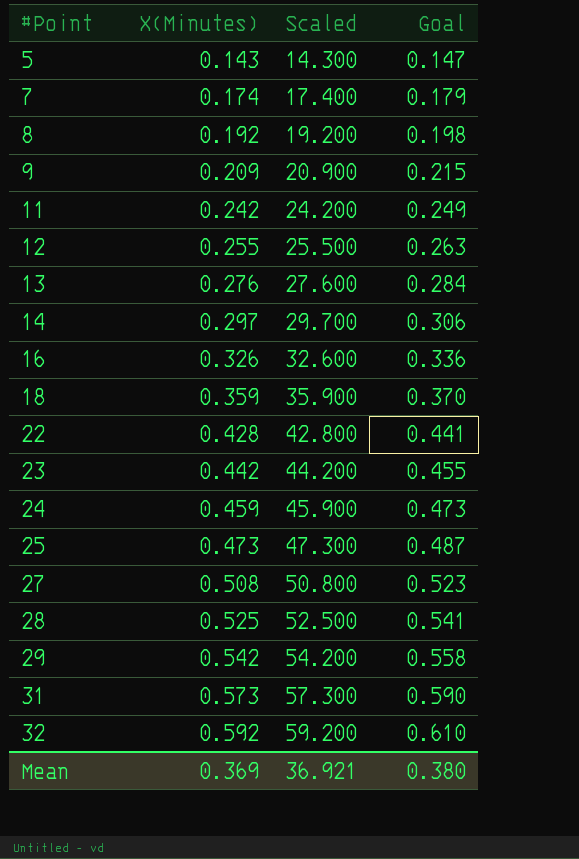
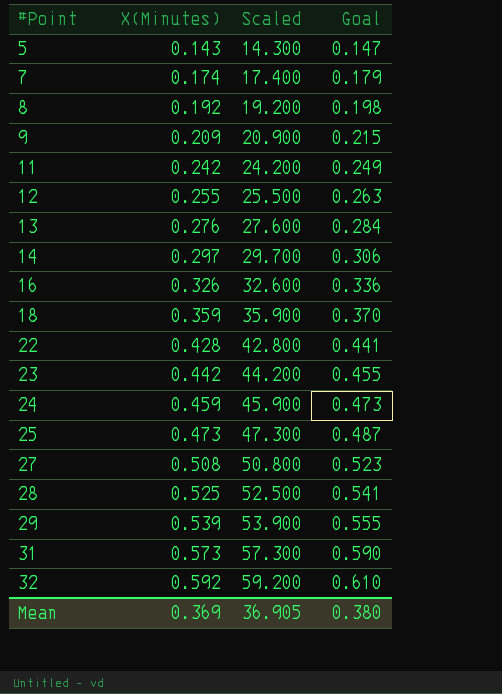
29 | X(Minutes): 0.542 -> 0.539
29 | Scaled: 54.200 -> 53.900
29 | Goal: 0.558 -> 0.555
Mean | Scaled: 36.921 -> 36.905

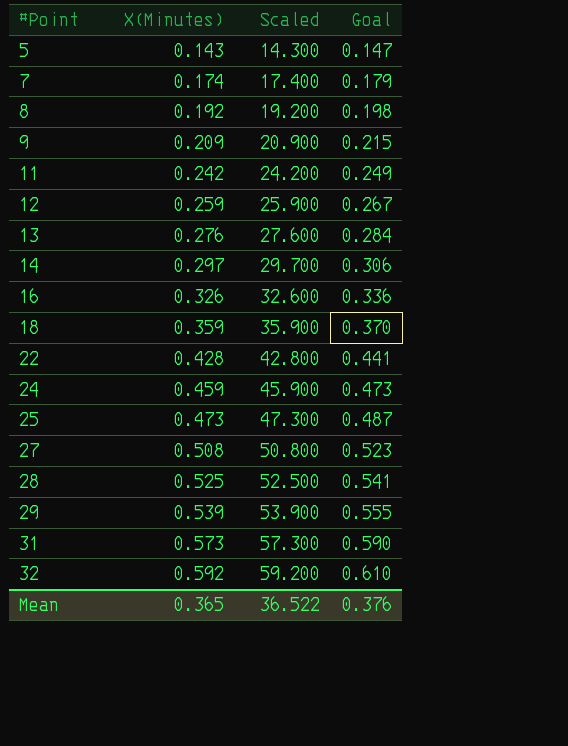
row 23: 0.442 | 44.200 | 0.455 -> none
12 | X(Minutes): 0.255 -> 0.259
12 | Scaled: 25.500 -> 25.900
12 | Goal: 0.263 -> 0.267
Mean | X(Minutes): 0.369 -> 0.365
Mean | Scaled: 36.905 -> 36.522
Mean | Goal: 0.380 -> 0.376

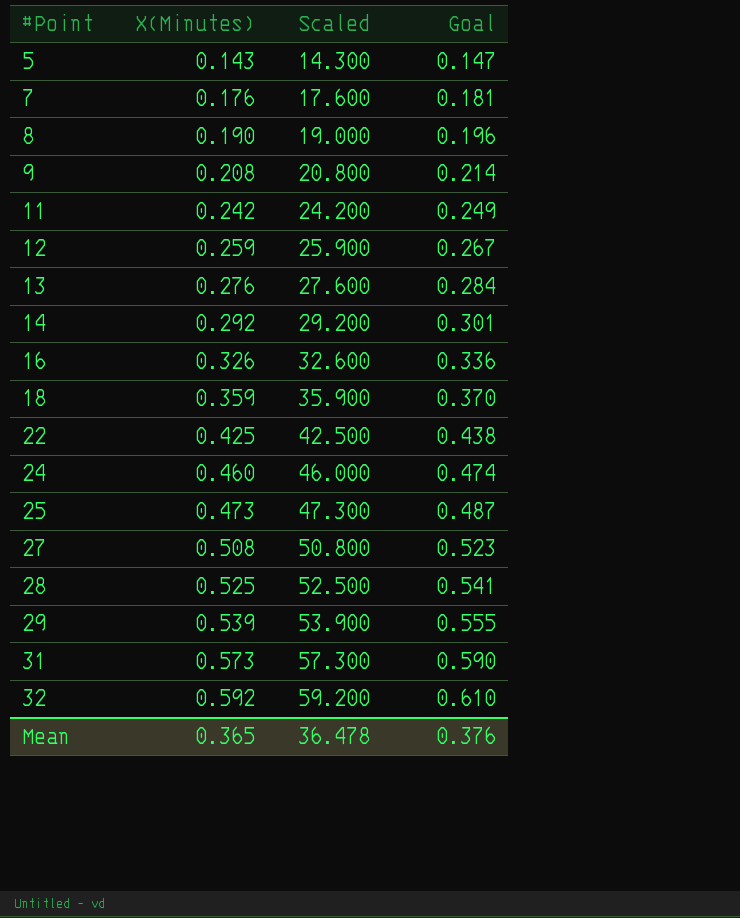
7 | X(Minutes): 0.174 -> 0.176
7 | Scaled: 17.400 -> 17.600
7 | Goal: 0.179 -> 0.181
8 | X(Minutes): 0.192 -> 0.190
8 | Scaled: 19.200 -> 19.000
8 | Goal: 0.198 -> 0.196
9 | X(Minutes): 0.209 -> 0.208
9 | Scaled: 20.900 -> 20.800
9 | Goal: 0.215 -> 0.214
14 | X(Minutes): 0.297 -> 0.292
14 | Scaled: 29.700 -> 29.200
14 | Goal: 0.306 -> 0.301
22 | X(Minutes): 0.428 -> 0.425
22 | Scaled: 42.800 -> 42.500
22 | Goal: 0.441 -> 0.438
24 | X(Minutes): 0.459 -> 0.460
24 | Scaled: 45.900 -> 46.000
24 | Goal: 0.473 -> 0.474
Mean | Scaled: 36.522 -> 36.478

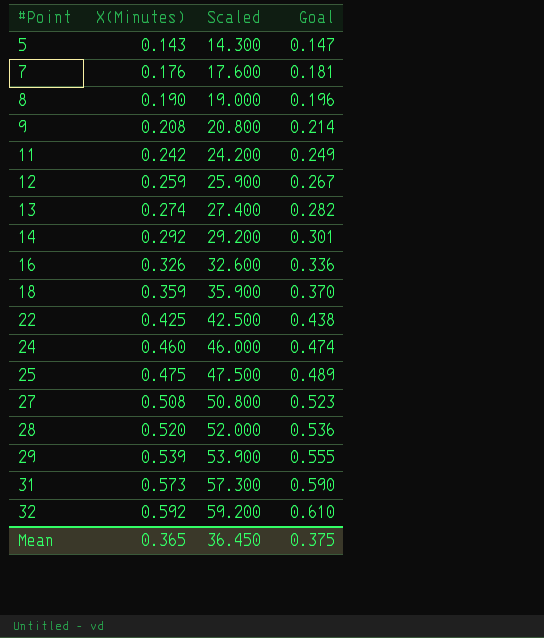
13 | X(Minutes): 0.276 -> 0.274
13 | Scaled: 27.600 -> 27.400
13 | Goal: 0.284 -> 0.282
25 | X(Minutes): 0.473 -> 0.475
25 | Scaled: 47.300 -> 47.500
25 | Goal: 0.487 -> 0.489
28 | X(Minutes): 0.525 -> 0.520
28 | Scaled: 52.500 -> 52.000
28 | Goal: 0.541 -> 0.536
Mean | Scaled: 36.478 -> 36.450
Mean | Goal: 0.376 -> 0.375

